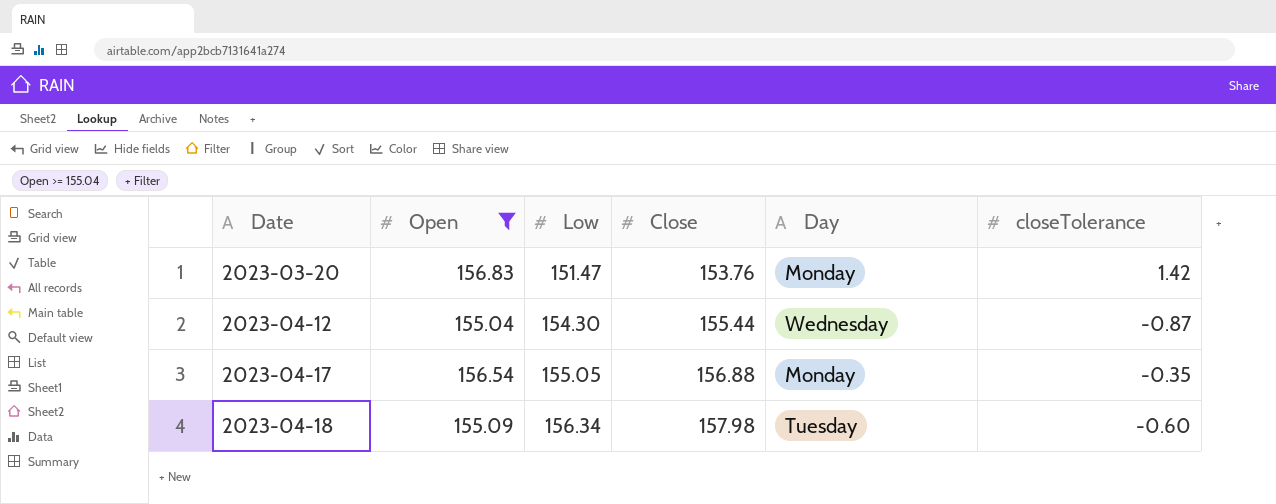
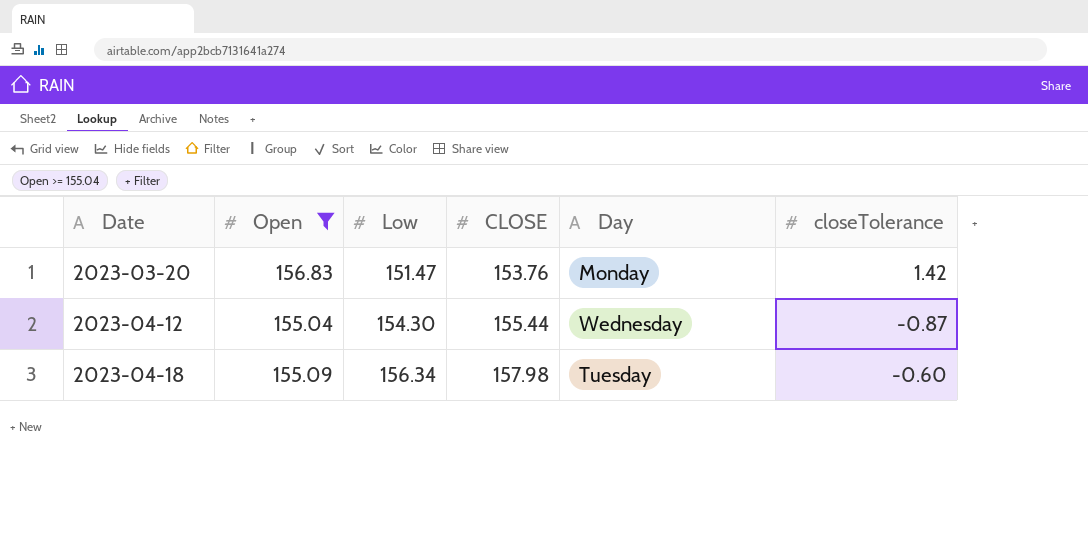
column name: Close -> CLOSE
row 2023-04-17: 156.54 | 155.05 | 156.88 | Monday | -0.35 -> none

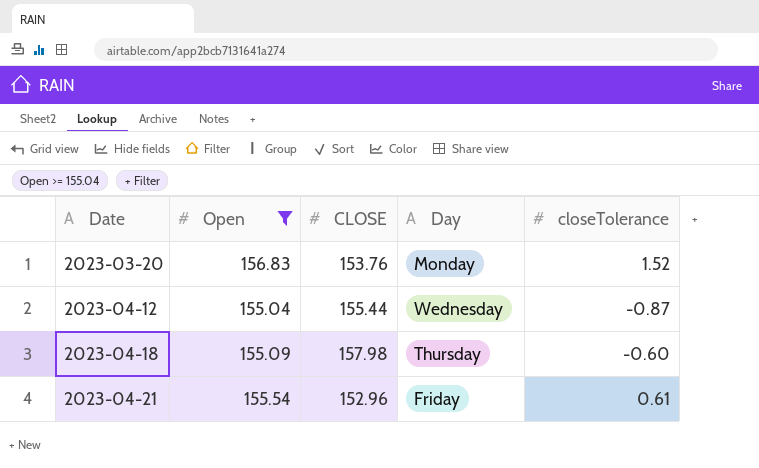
column Low | position: 3 -> none
2023-03-20 | closeTolerance: 1.42 -> 1.52
2023-04-18 | Day: Tuesday -> Thursday
row 2023-04-21: none -> 155.54 | 152.96 | Friday | 0.61

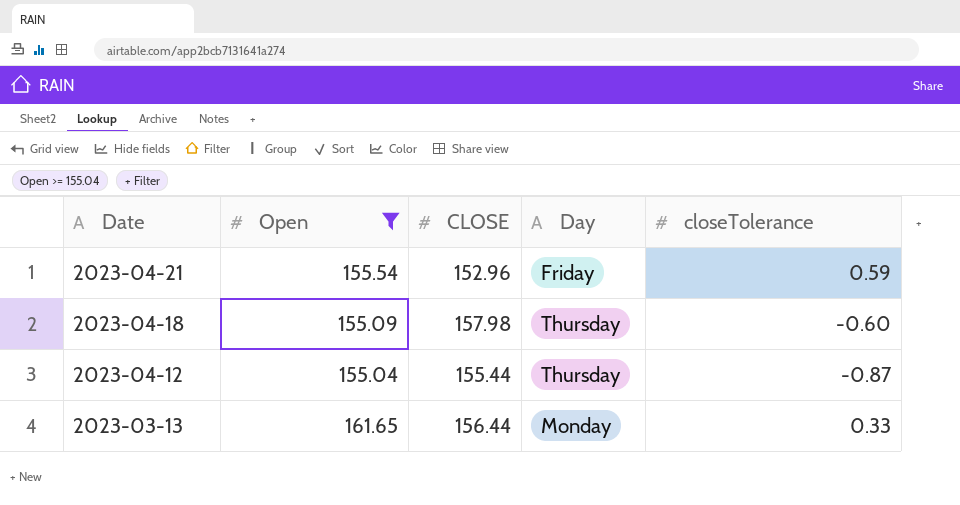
row order: Date ascending -> Date descending
row 2023-03-20: 156.83 | 153.76 | Monday | 1.52 -> none
2023-04-21 | closeTolerance: 0.61 -> 0.59
2023-04-12 | Day: Wednesday -> Thursday
row 2023-03-13: none -> 161.65 | 156.44 | Monday | 0.33

